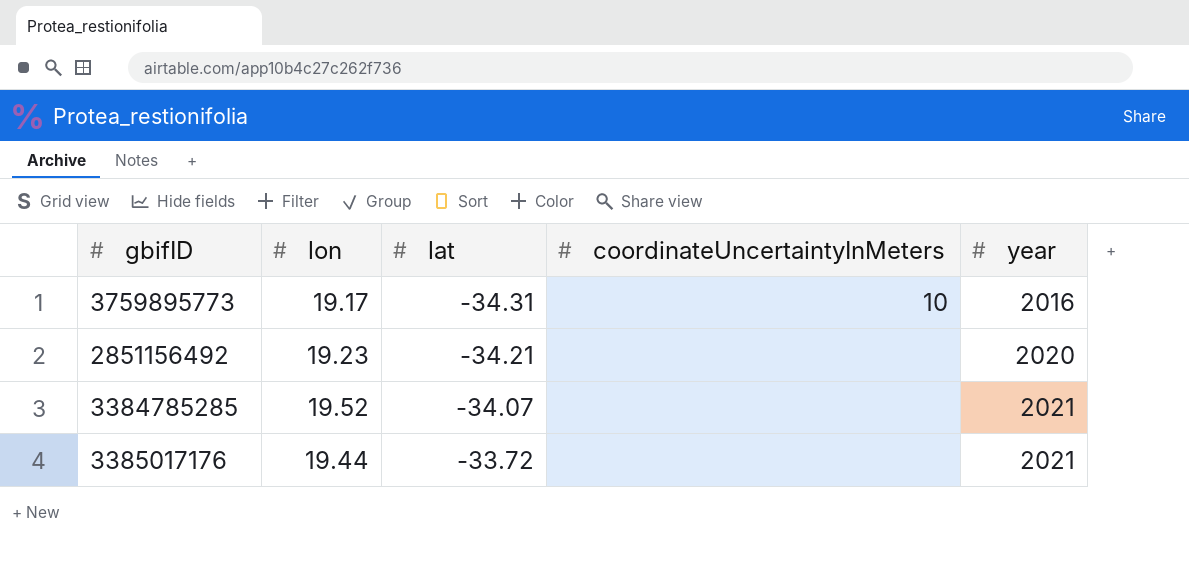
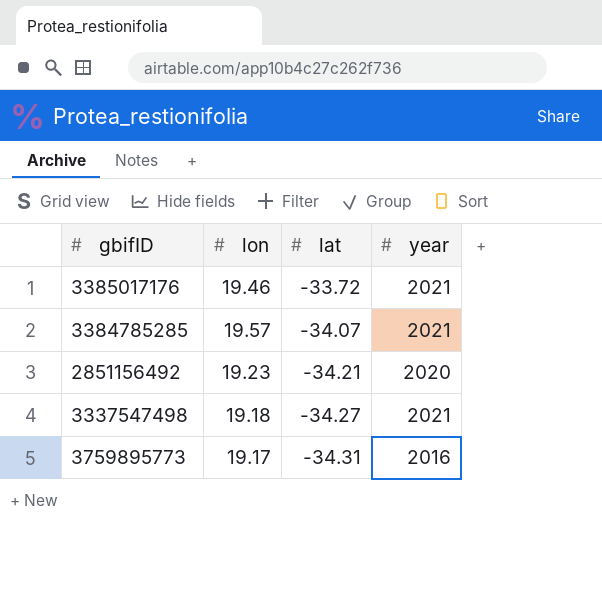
row order: lat ascending -> lat descending
column coordinateUncertaintyInMeters | position: 4 -> none
3385017176 | lon: 19.44 -> 19.46
3384785285 | lon: 19.52 -> 19.57
row 3337547498: none -> 19.18 | -34.27 | 2021

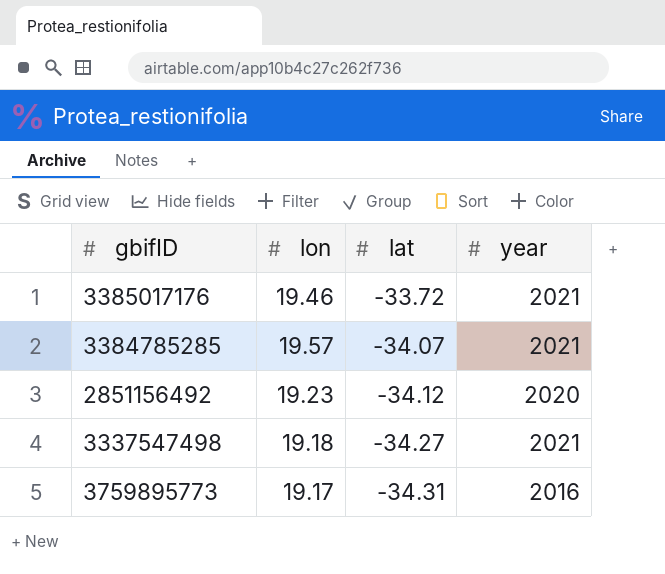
2851156492 | lat: -34.21 -> -34.12

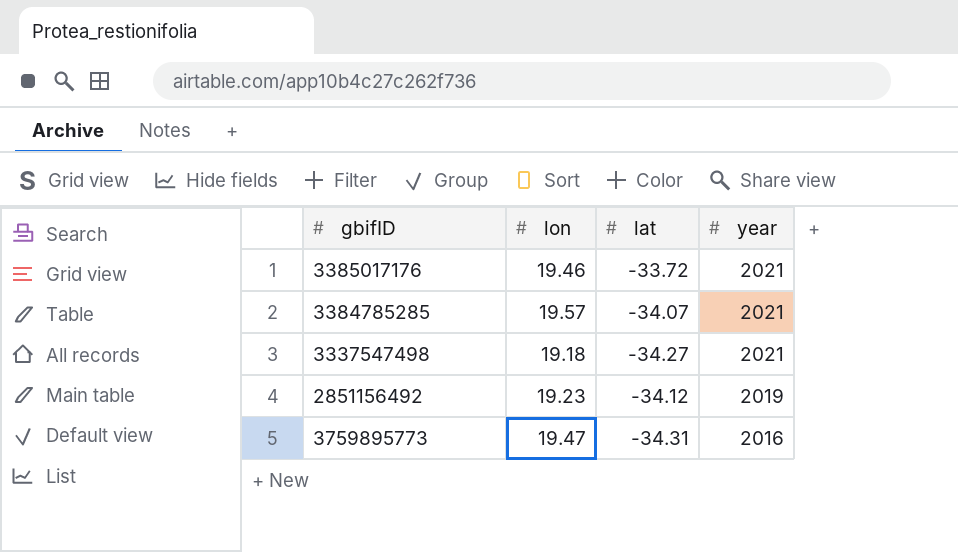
row order: lat descending -> year descending
2851156492 | year: 2020 -> 2019
3759895773 | lon: 19.17 -> 19.47

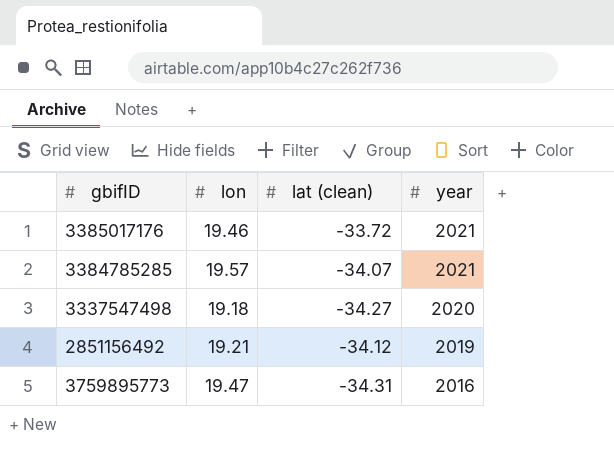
column name: lat -> lat (clean)
3337547498 | year: 2021 -> 2020
2851156492 | lon: 19.23 -> 19.21

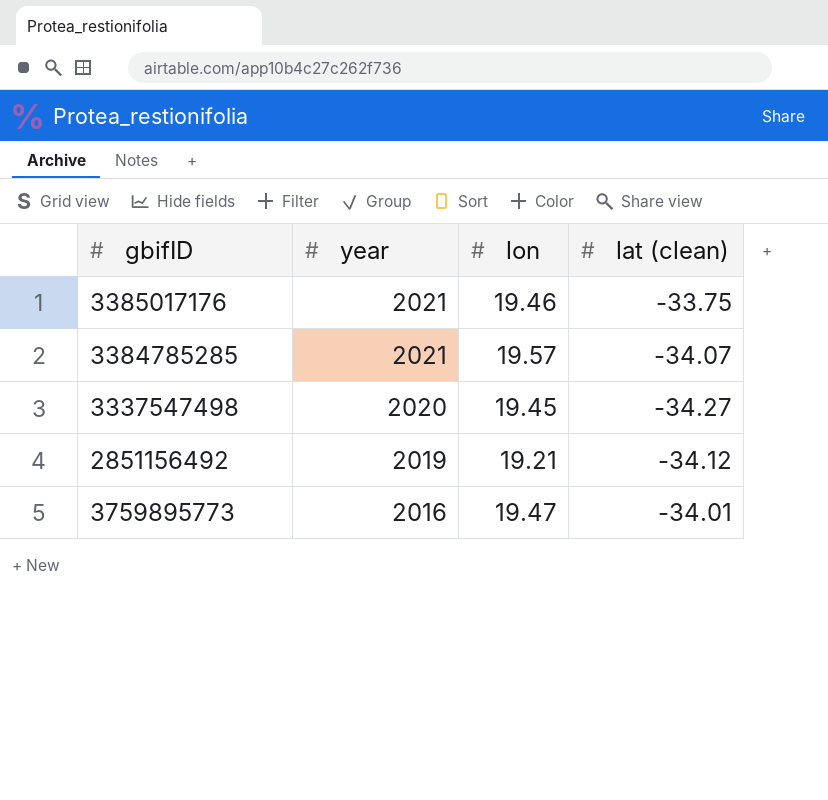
column year | position: 4 -> 2
3385017176 | lat (clean): -33.72 -> -33.75
3337547498 | lon: 19.18 -> 19.45
3759895773 | lat (clean): -34.31 -> -34.01

